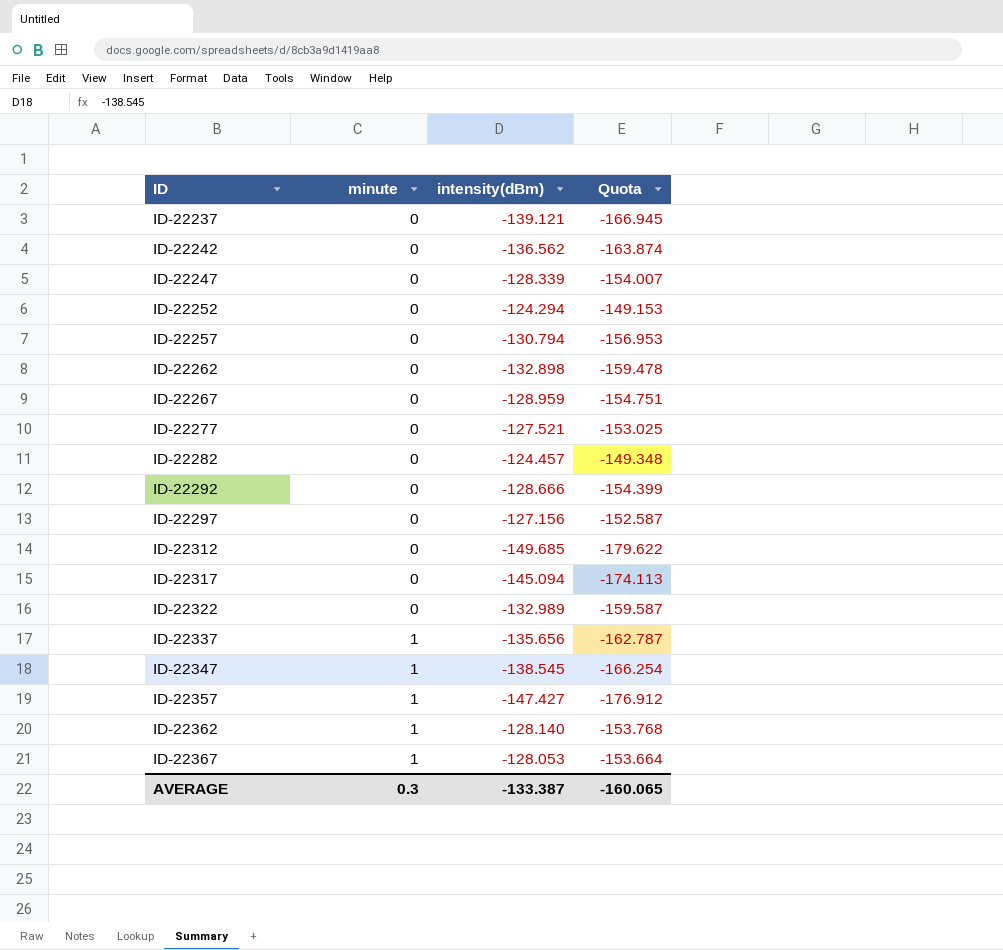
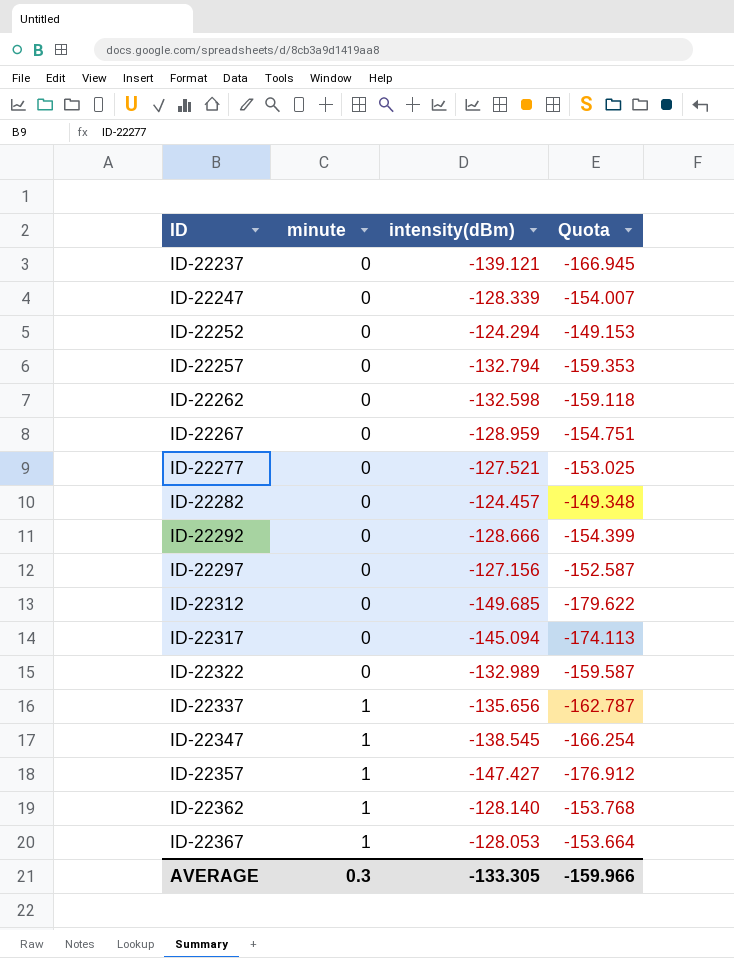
row ID-22242: 0 | -136.562 | -163.874 -> none
ID-22257 | intensity(dBm): -130.794 -> -132.794
ID-22257 | Quota: -156.953 -> -159.353
ID-22262 | intensity(dBm): -132.898 -> -132.598
ID-22262 | Quota: -159.478 -> -159.118
AVERAGE | intensity(dBm): -133.387 -> -133.305
AVERAGE | Quota: -160.065 -> -159.966

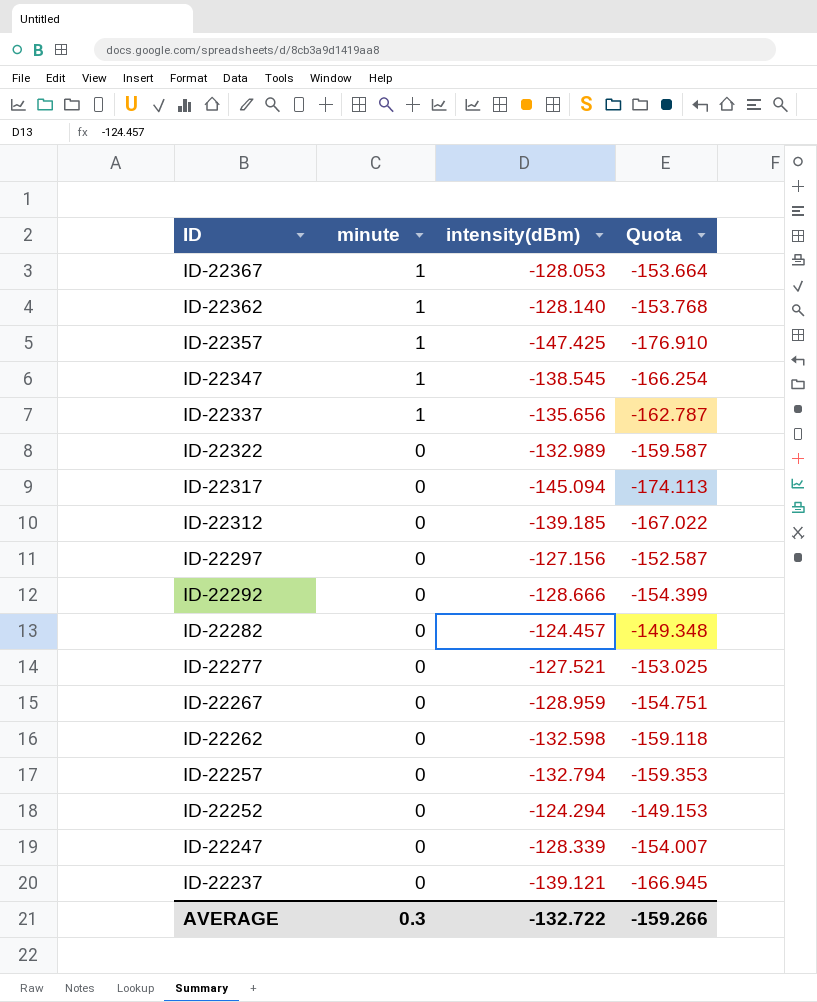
row order: ID ascending -> ID descending
ID-22357 | intensity(dBm): -147.427 -> -147.425
ID-22357 | Quota: -176.912 -> -176.910
ID-22312 | intensity(dBm): -149.685 -> -139.185
ID-22312 | Quota: -179.622 -> -167.022
AVERAGE | intensity(dBm): -133.305 -> -132.722
AVERAGE | Quota: -159.966 -> -159.266

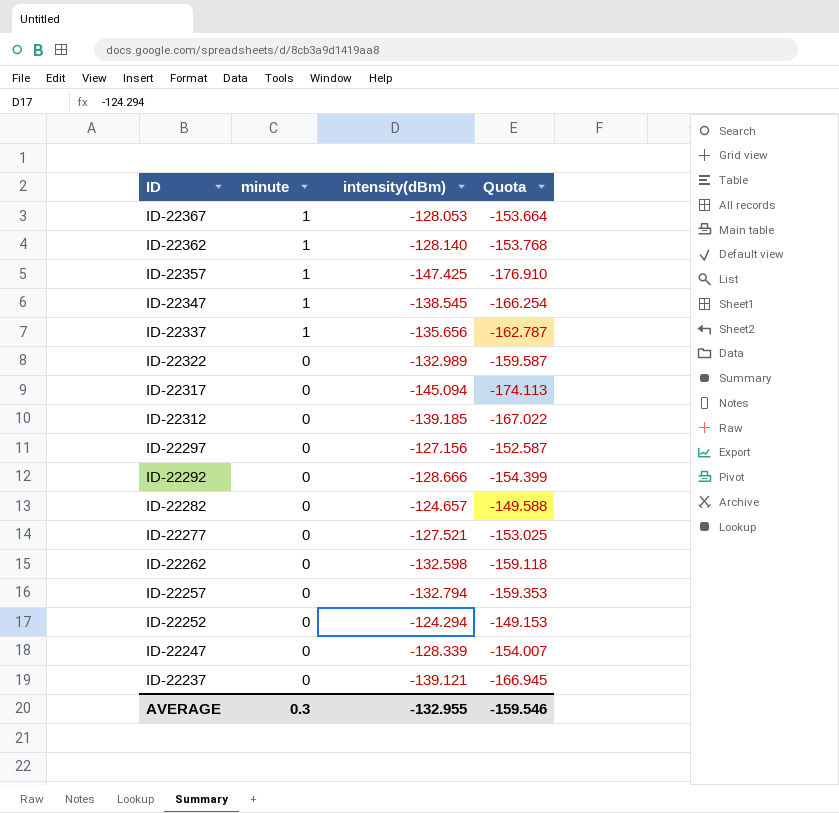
row ID-22267: 0 | -128.959 | -154.751 -> none
ID-22282 | intensity(dBm): -124.457 -> -124.657
ID-22282 | Quota: -149.348 -> -149.588
AVERAGE | intensity(dBm): -132.722 -> -132.955
AVERAGE | Quota: -159.266 -> -159.546

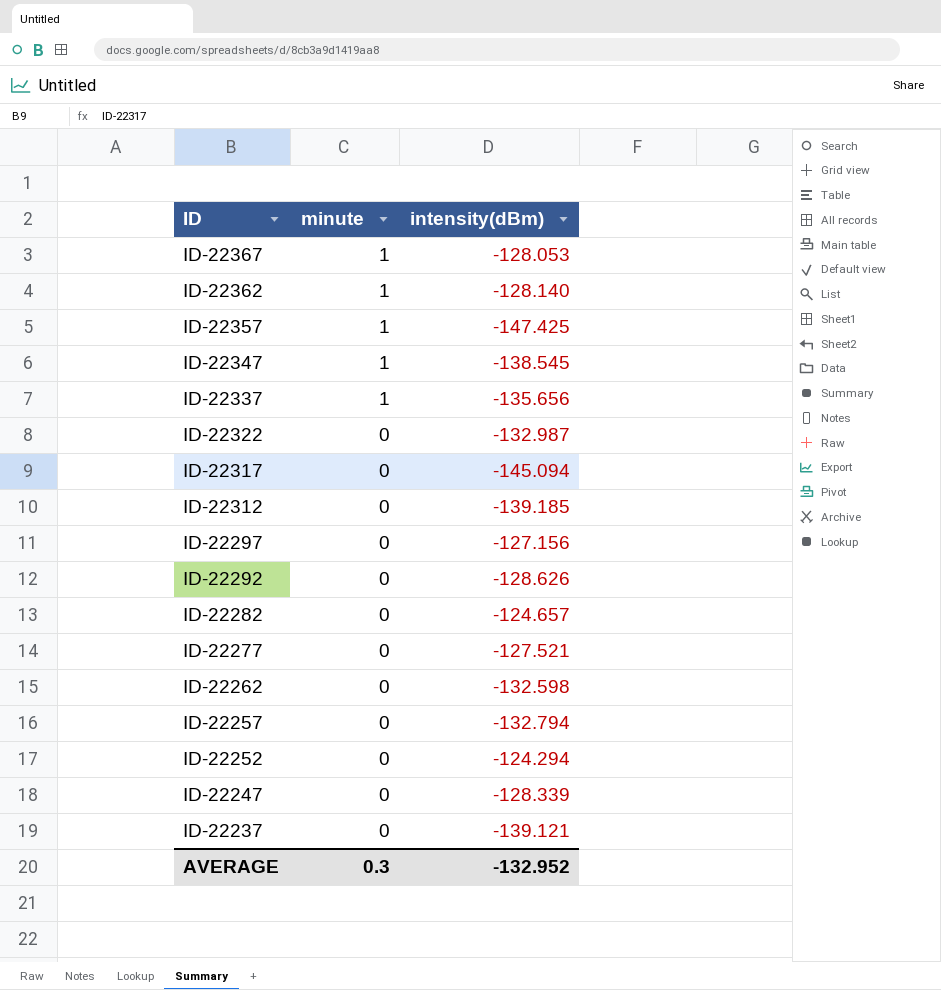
column Quota | formula: [intensity(dBm)] * 1.2 -> none
ID-22322 | intensity(dBm): -132.989 -> -132.987
ID-22292 | intensity(dBm): -128.666 -> -128.626
AVERAGE | intensity(dBm): -132.955 -> -132.952

